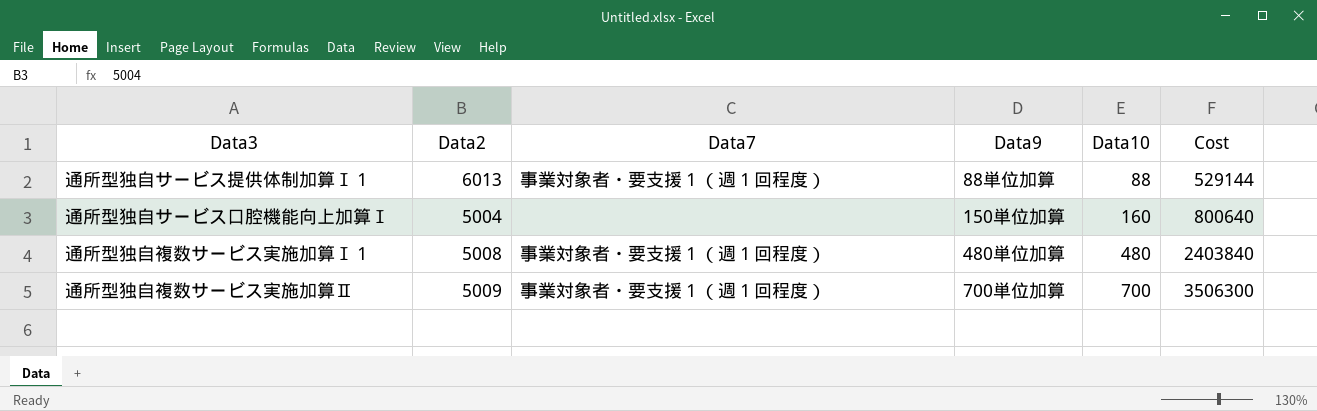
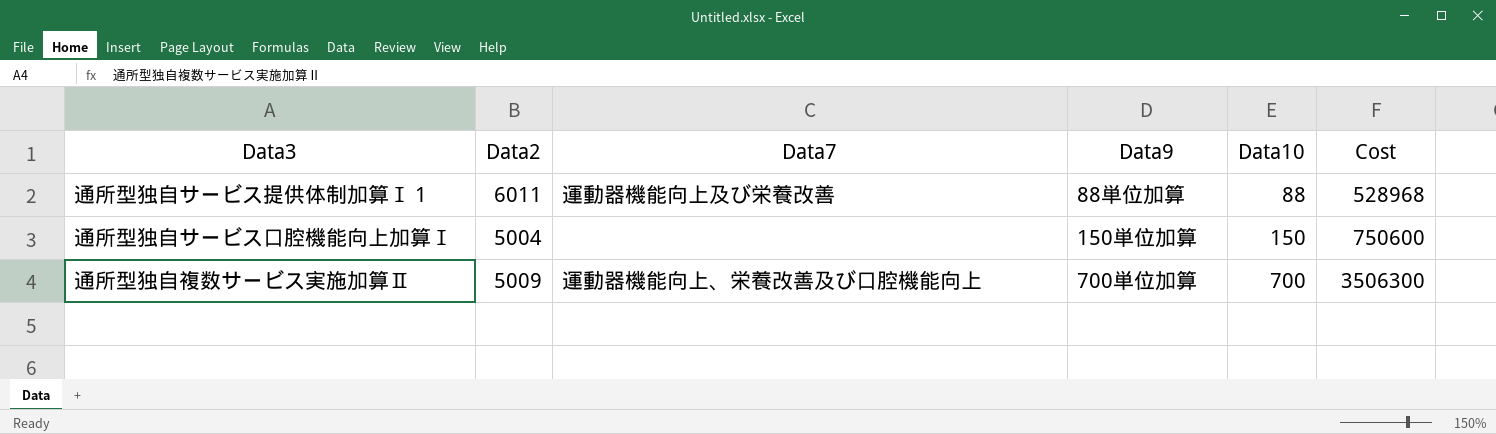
row 通所型独自複数サービス実施加算Ⅰ１: 5008 | 事業対象者・要支援１（週１回程度） | 480単位加算 | 480 | 2403840 -> none
通所型独自サービス提供体制加算Ⅰ１ | Data2: 6013 -> 6011
通所型独自サービス提供体制加算Ⅰ１ | Data7: 事業対象者・要支援１（週１回程度） -> 運動器機能向上及び栄養改善
通所型独自サービス提供体制加算Ⅰ１ | Cost: 529144 -> 528968
通所型独自サービス口腔機能向上加算Ⅰ | Data10: 160 -> 150
通所型独自サービス口腔機能向上加算Ⅰ | Cost: 800640 -> 750600
通所型独自複数サービス実施加算Ⅱ | Data7: 事業対象者・要支援１（週１回程度） -> 運動器機能向上、栄養改善及び口腔機能向上

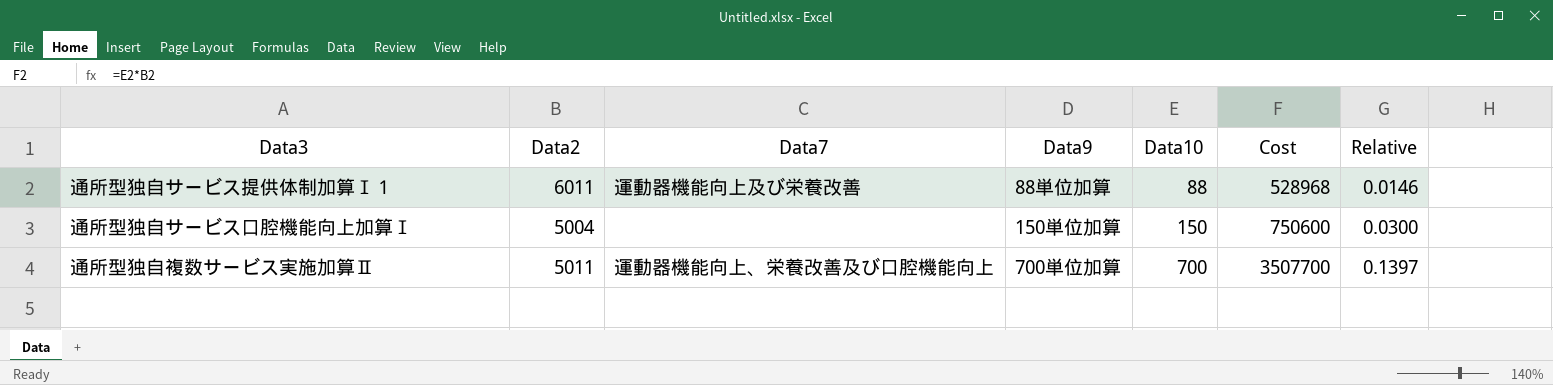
column Relative | formula: none -> [Data10] / [Data2]
通所型独自複数サービス実施加算Ⅱ | Data2: 5009 -> 5011
通所型独自複数サービス実施加算Ⅱ | Cost: 3506300 -> 3507700

